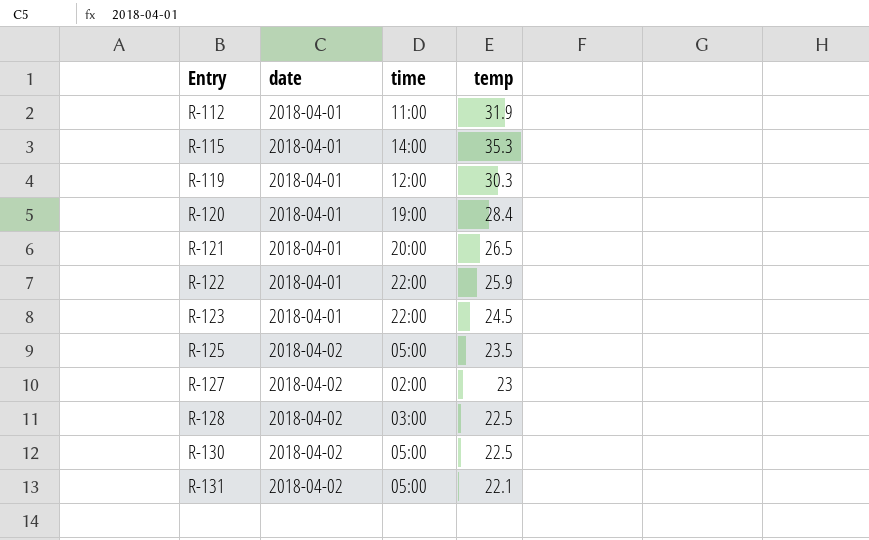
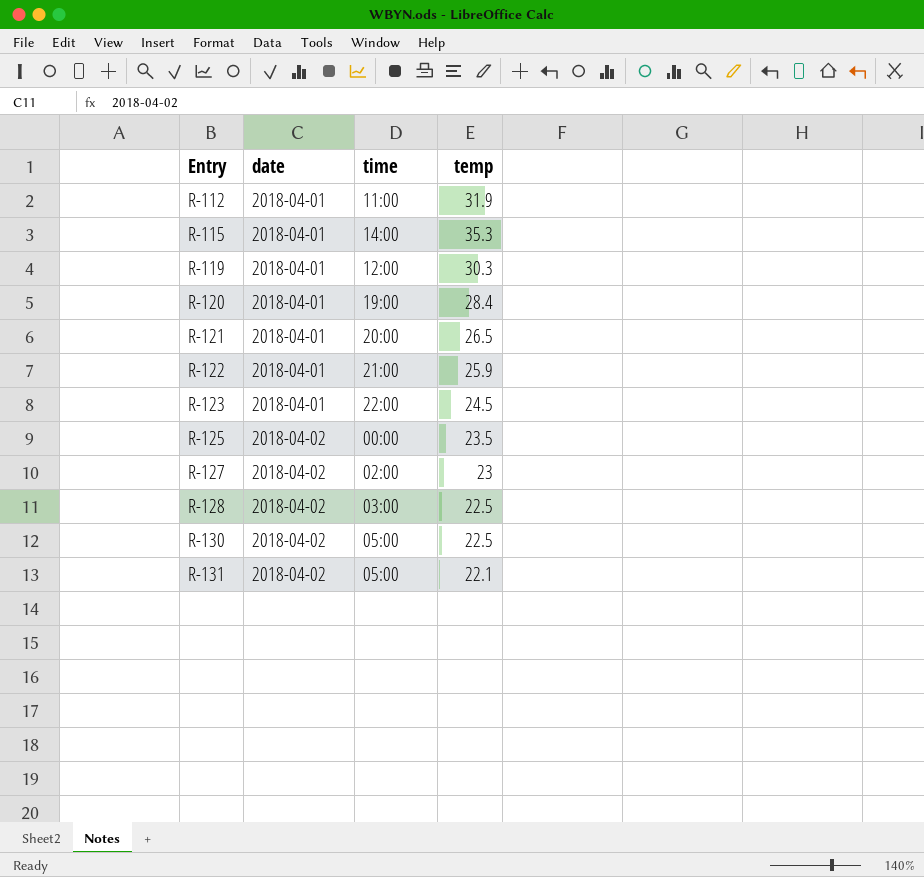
R-122 | time: 22:00 -> 21:00
R-125 | time: 05:00 -> 00:00

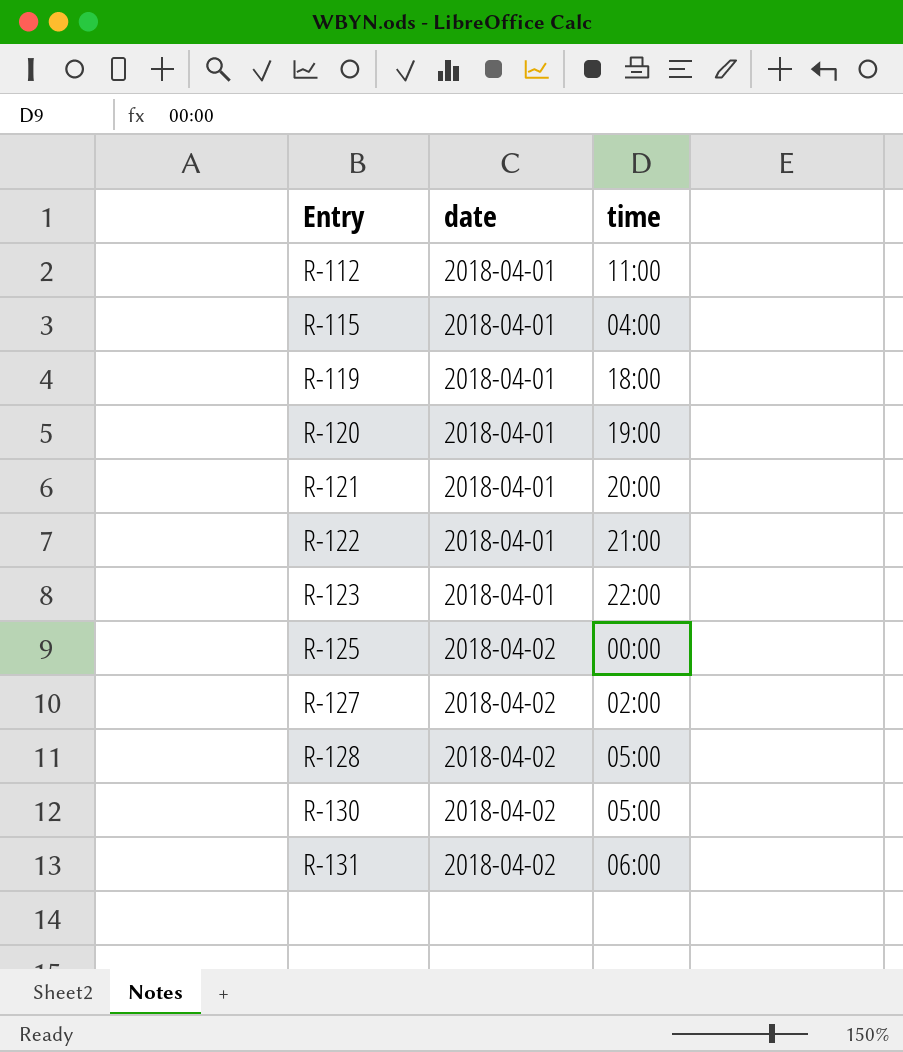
column temp | position: 4 -> none
R-115 | time: 14:00 -> 04:00
R-119 | time: 12:00 -> 18:00
R-128 | time: 03:00 -> 05:00
R-131 | time: 05:00 -> 06:00

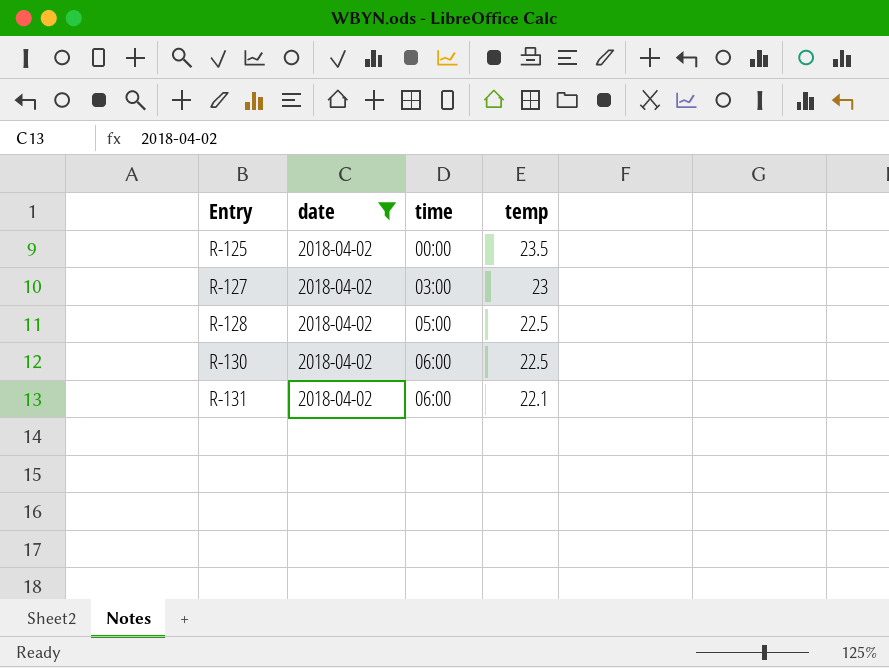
filter: none -> date = 2018-04-02
column temp | position: none -> 4
R-127 | time: 02:00 -> 03:00
R-130 | time: 05:00 -> 06:00

